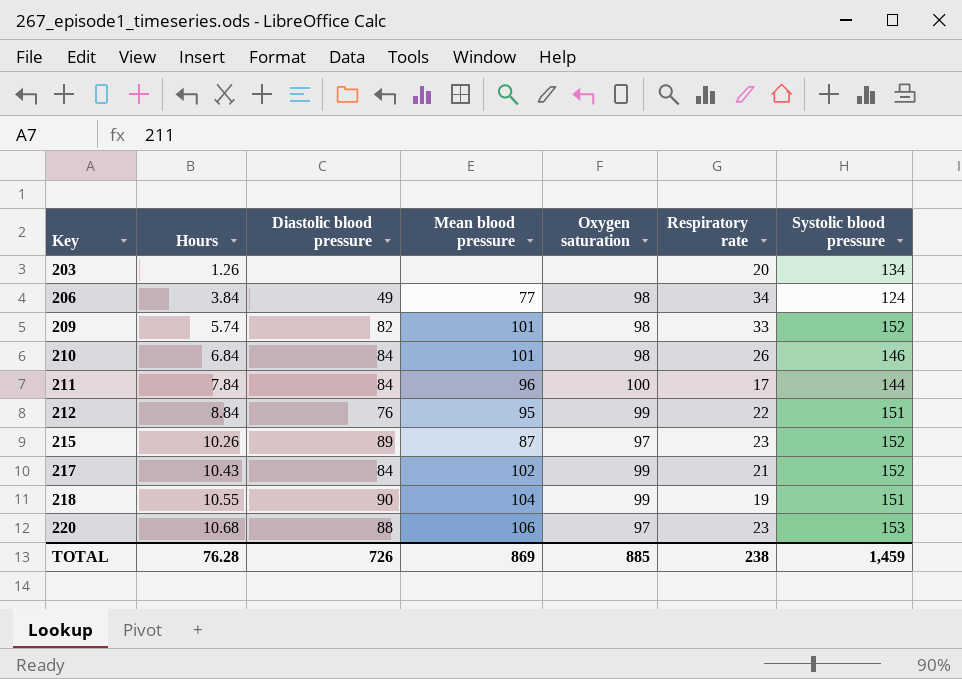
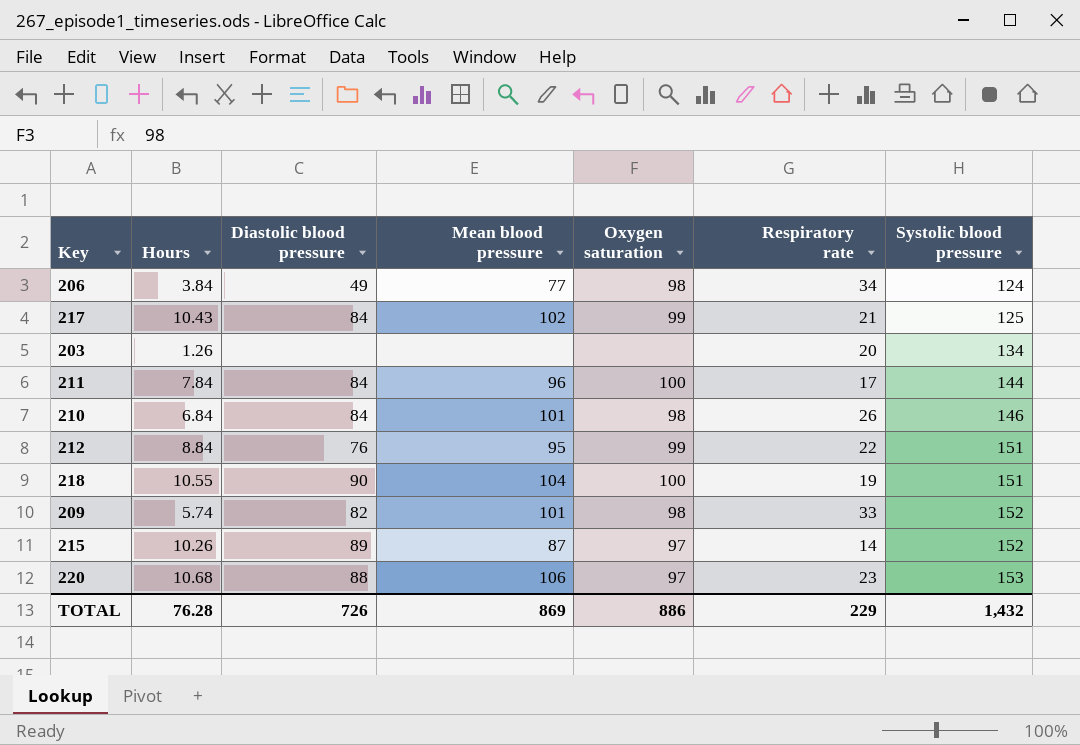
row order: Key ascending -> Systolic blood pressure ascending
217 | Systolic blood pressure: 152 -> 125
218 | Oxygen saturation: 99 -> 100
215 | Respiratory rate: 23 -> 14
TOTAL | Oxygen saturation: 885 -> 886
TOTAL | Respiratory rate: 238 -> 229
TOTAL | Systolic blood pressure: 1,459 -> 1,432

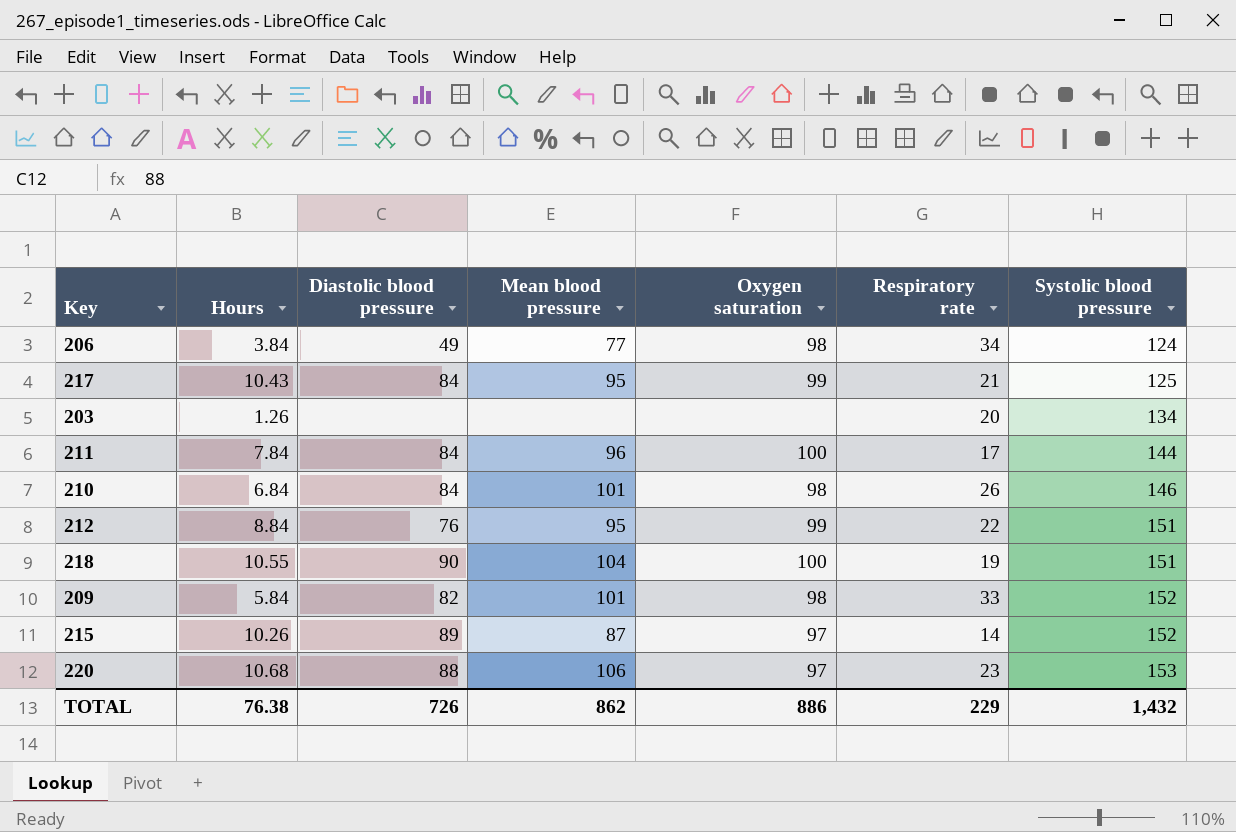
217 | Mean blood pressure: 102 -> 95
209 | Hours: 5.74 -> 5.84
TOTAL | Hours: 76.28 -> 76.38
TOTAL | Mean blood pressure: 869 -> 862

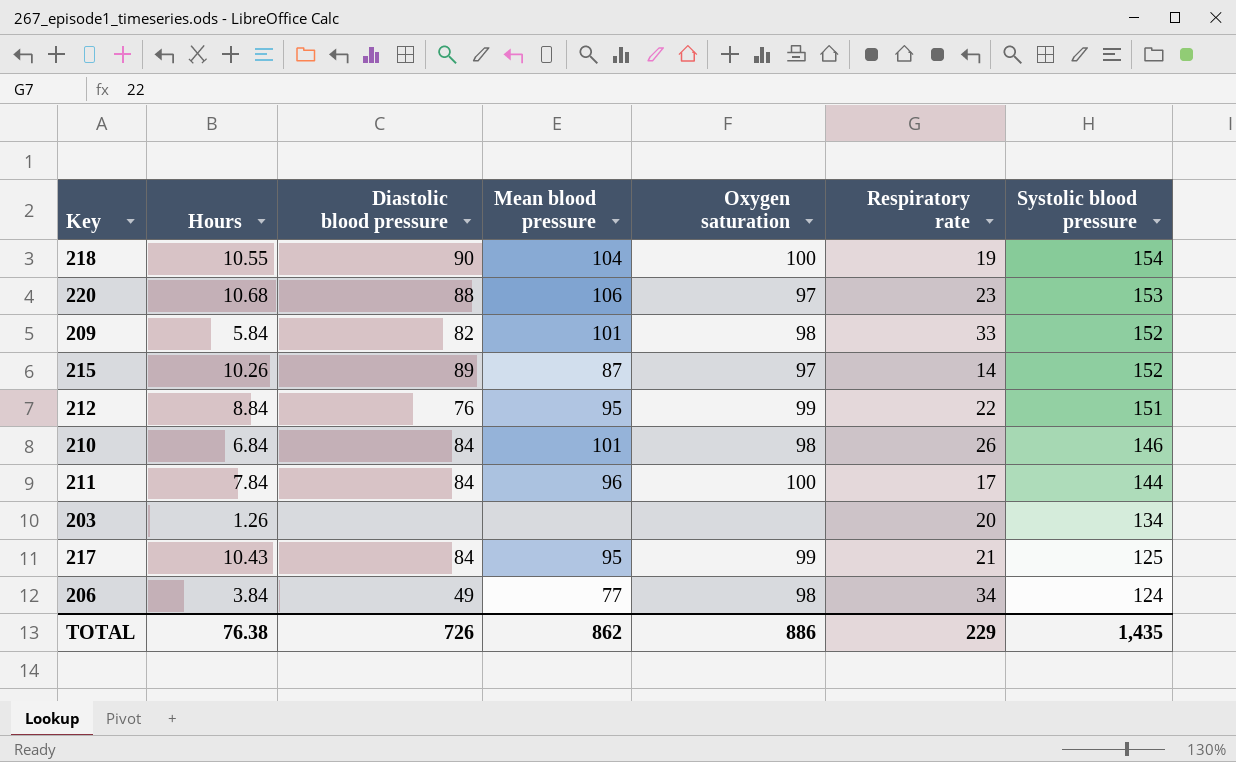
row order: Systolic blood pressure ascending -> Systolic blood pressure descending
218 | Systolic blood pressure: 151 -> 154
TOTAL | Systolic blood pressure: 1,432 -> 1,435

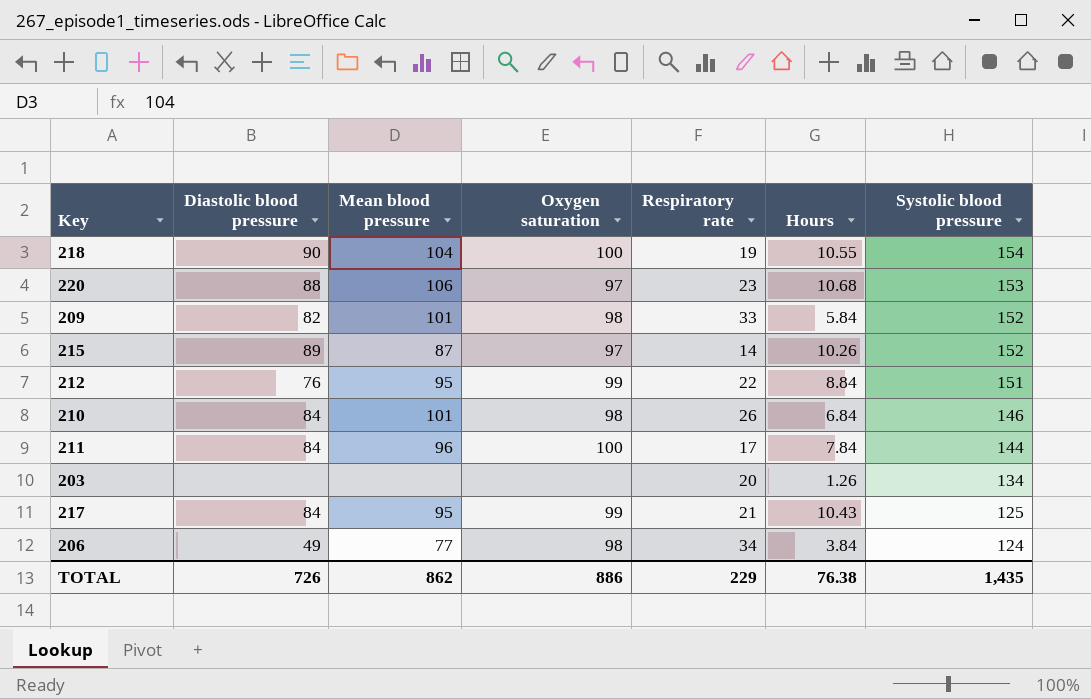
column Hours | position: 2 -> 6

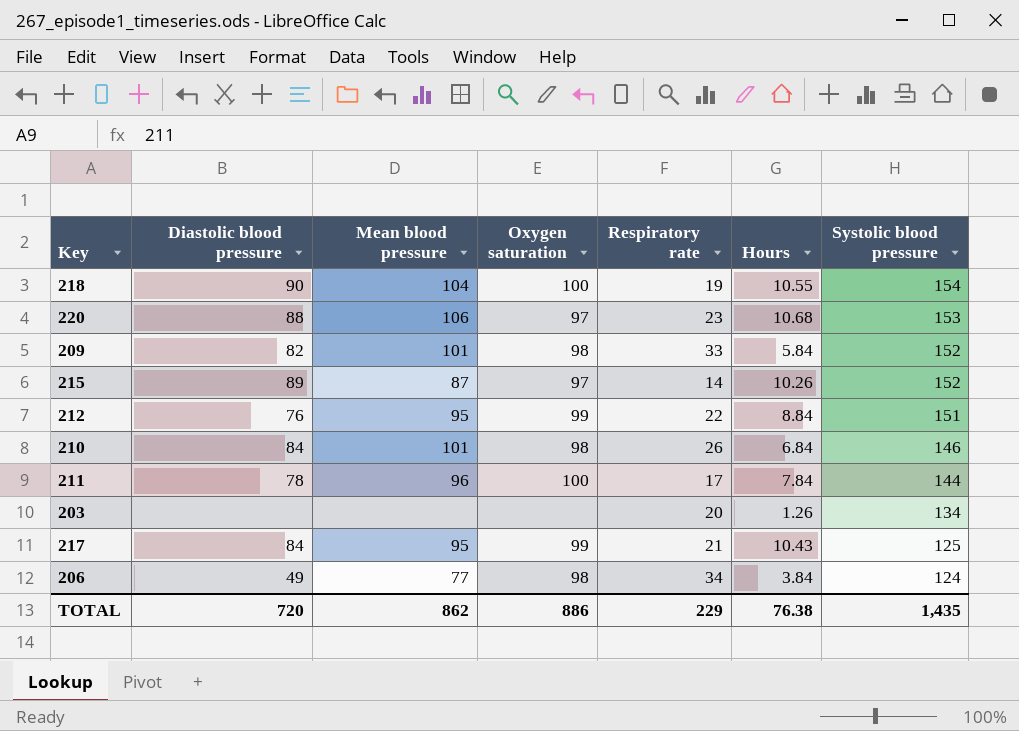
211 | Diastolic blood pressure: 84 -> 78
TOTAL | Diastolic blood pressure: 726 -> 720

